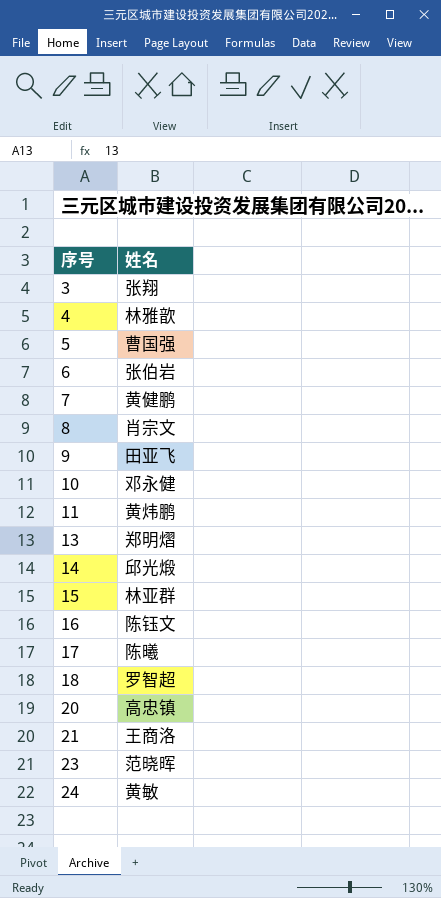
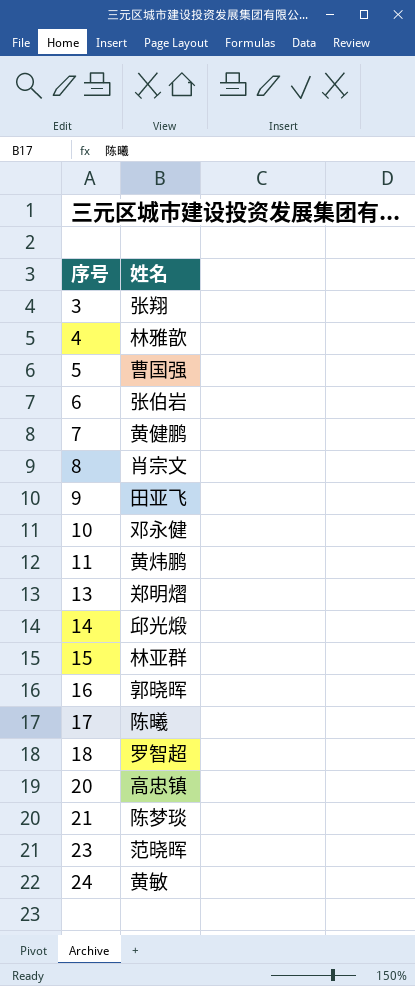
16 | 姓名: 陈钰文 -> 郭晓晖
21 | 姓名: 王商洛 -> 陈梦琰

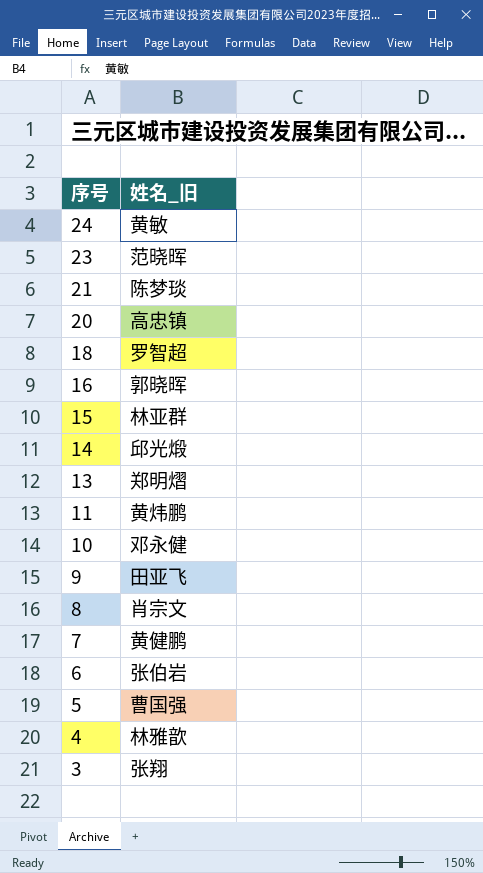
row order: 序号 ascending -> 序号 descending
column name: 姓名 -> 姓名_旧
row 17: 陈曦 -> none

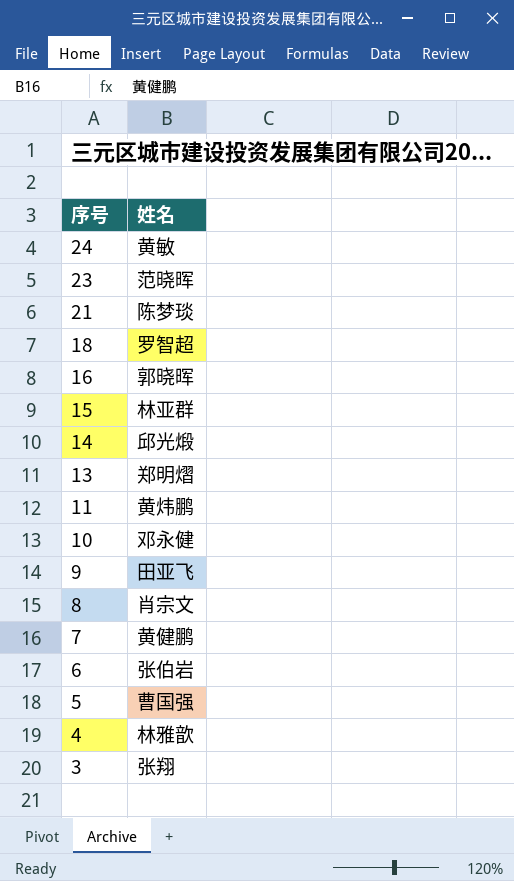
column name: 姓名_旧 -> 姓名
row 20: 高忠镇 -> none

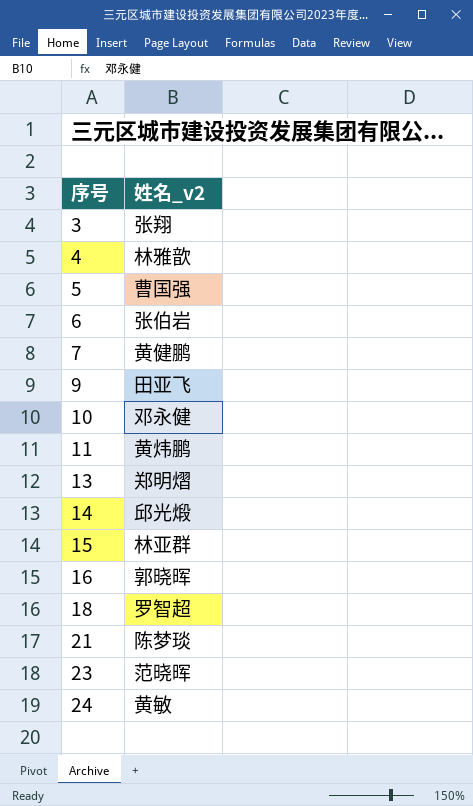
row order: 序号 descending -> 序号 ascending
column name: 姓名 -> 姓名_v2
row 8: 肖宗文 -> none

